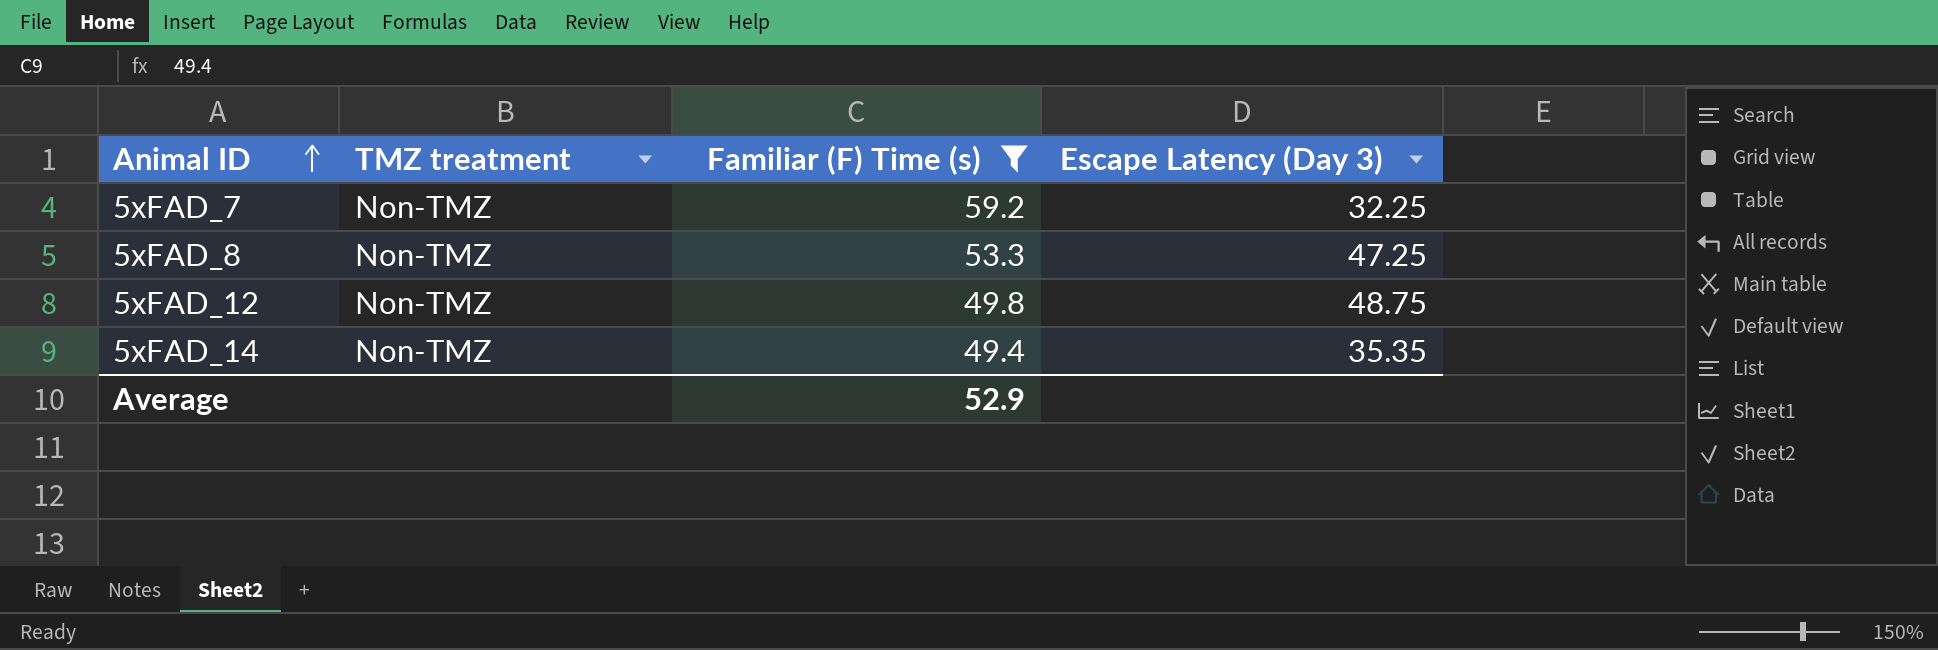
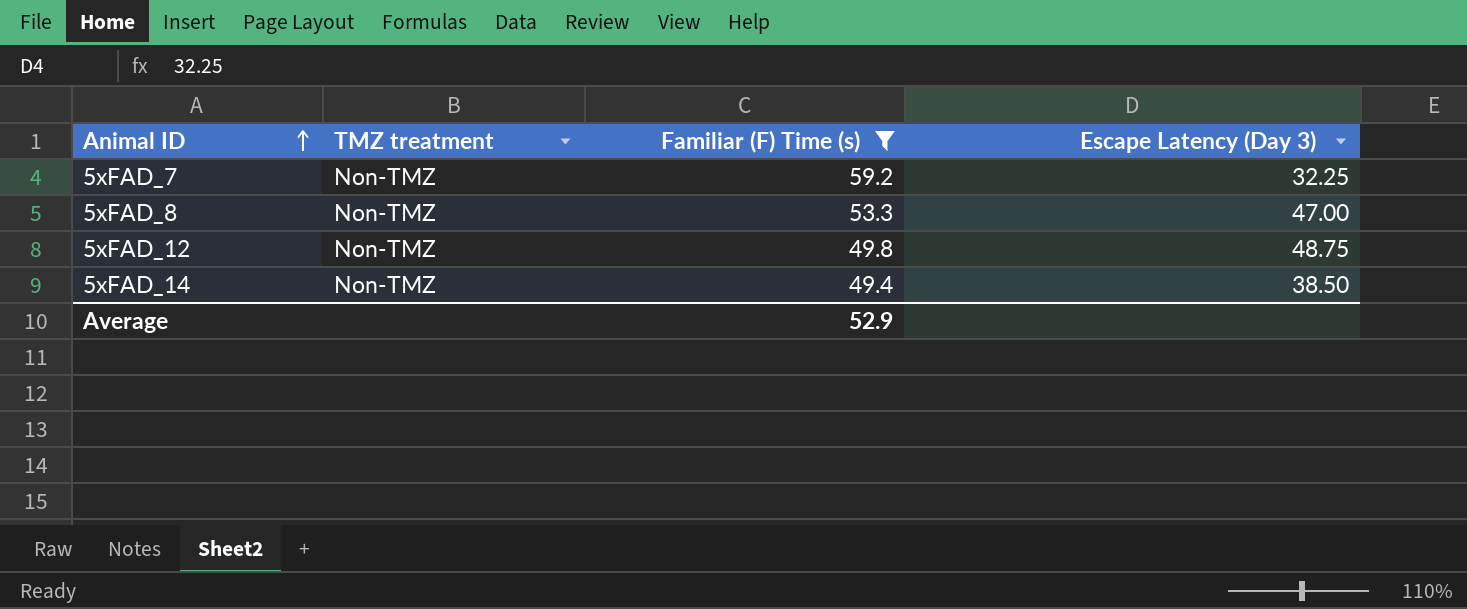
5xFAD_8 | Escape Latency (Day 3): 47.25 -> 47.00
5xFAD_14 | Escape Latency (Day 3): 35.35 -> 38.50

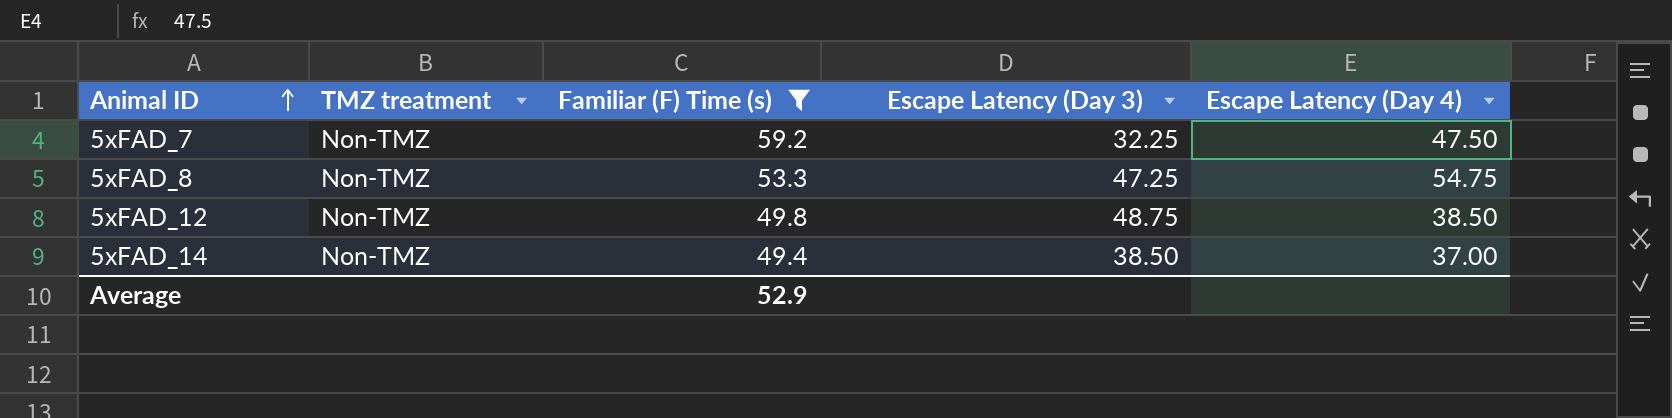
column Escape Latency (Day 4) | position: none -> 5
5xFAD_8 | Escape Latency (Day 3): 47.00 -> 47.25

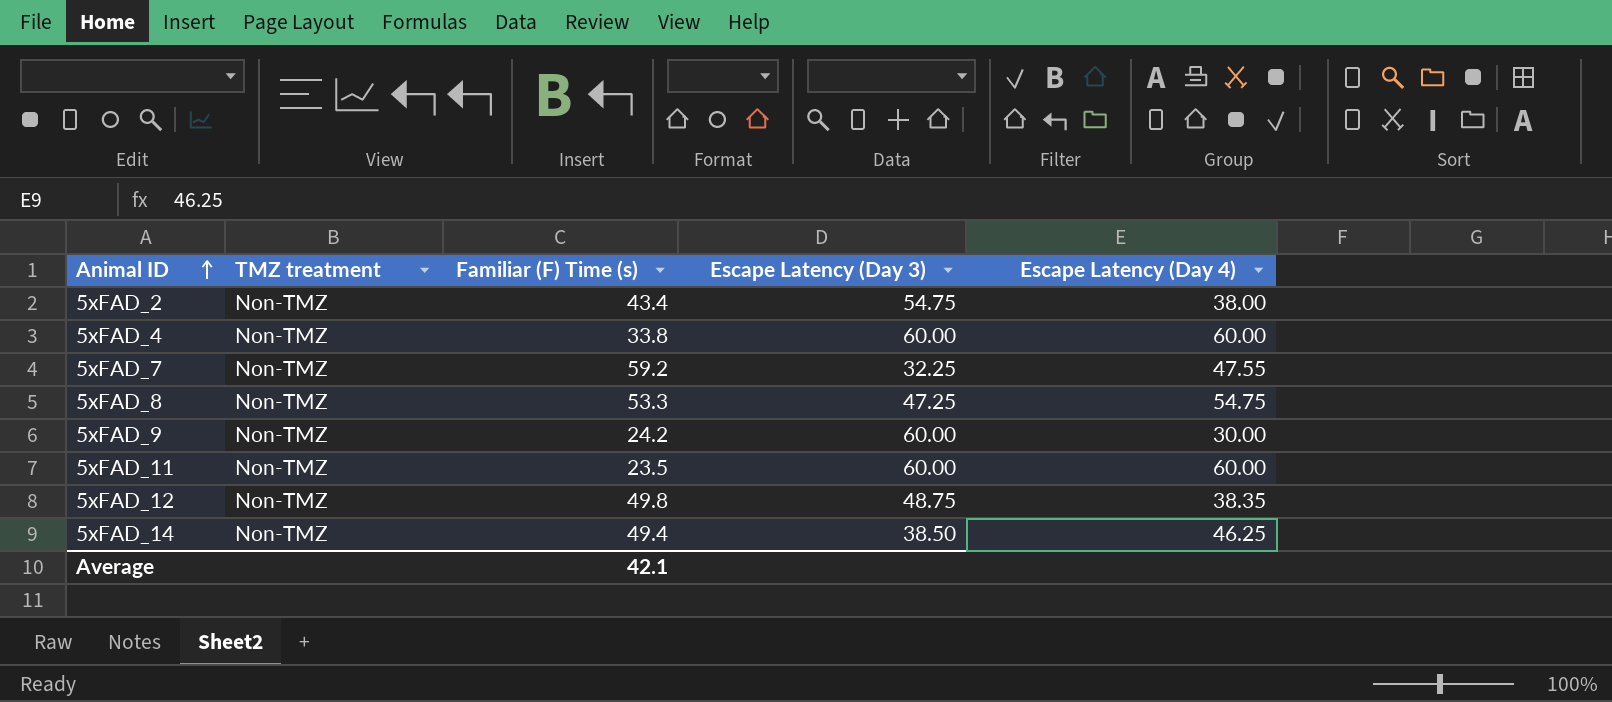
filter: Familiar (F) Time (s) >= 49.4 -> none
5xFAD_7 | Escape Latency (Day 4): 47.50 -> 47.55
5xFAD_12 | Escape Latency (Day 4): 38.50 -> 38.35
5xFAD_14 | Escape Latency (Day 4): 37.00 -> 46.25
Average | Familiar (F) Time (s): 52.9 -> 42.1

